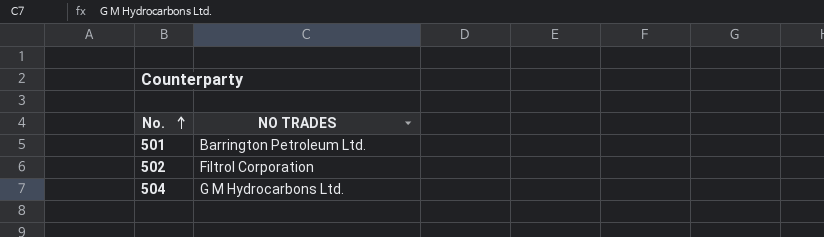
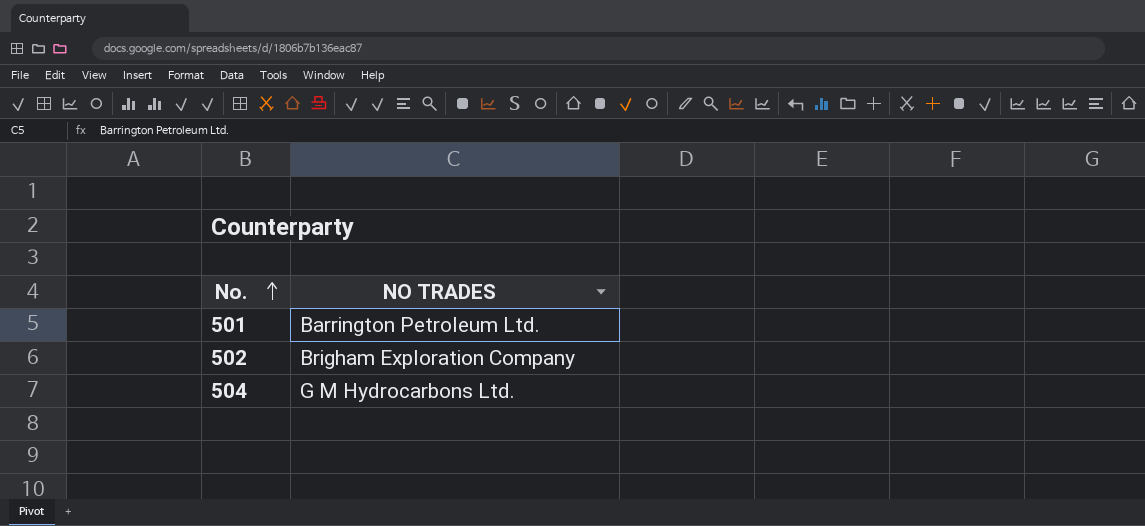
502 | NO TRADES: Filtrol Corporation -> Brigham Exploration Company

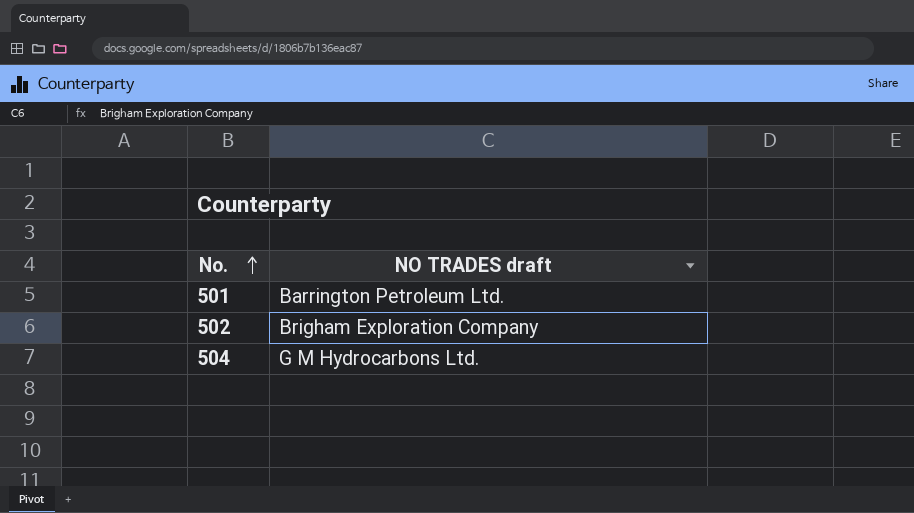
column name: NO TRADES -> NO TRADES draft

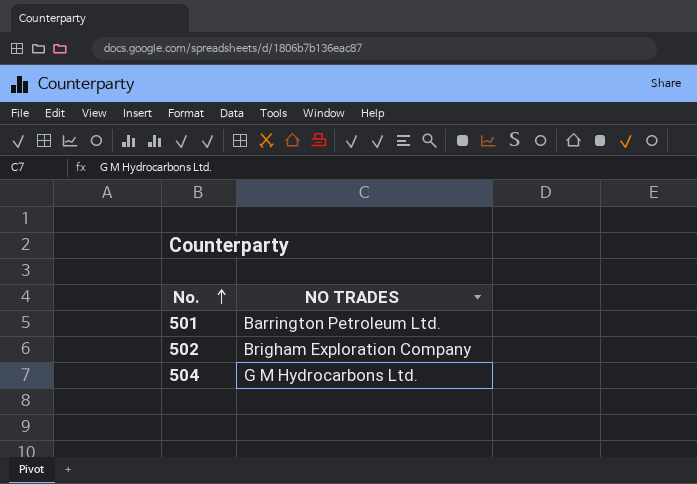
column name: NO TRADES draft -> NO TRADES

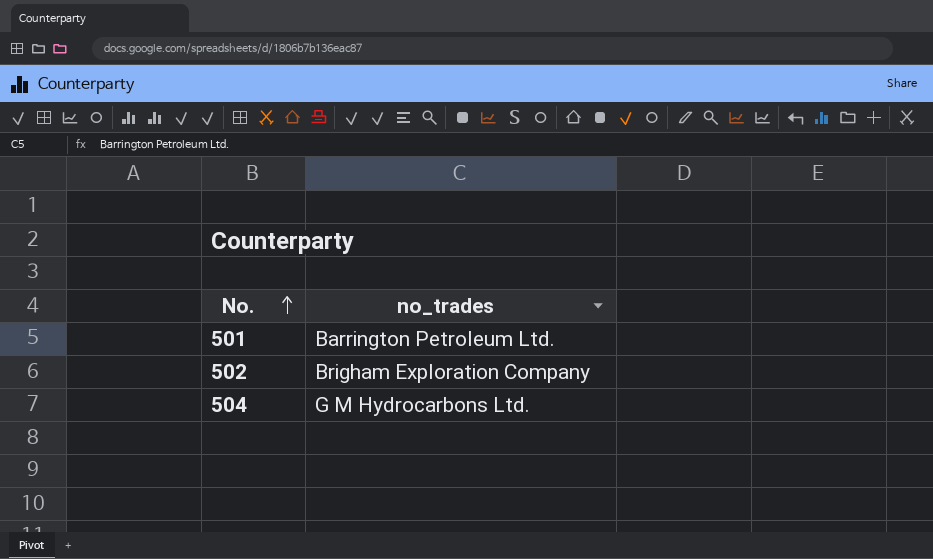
column name: NO TRADES -> no_trades

